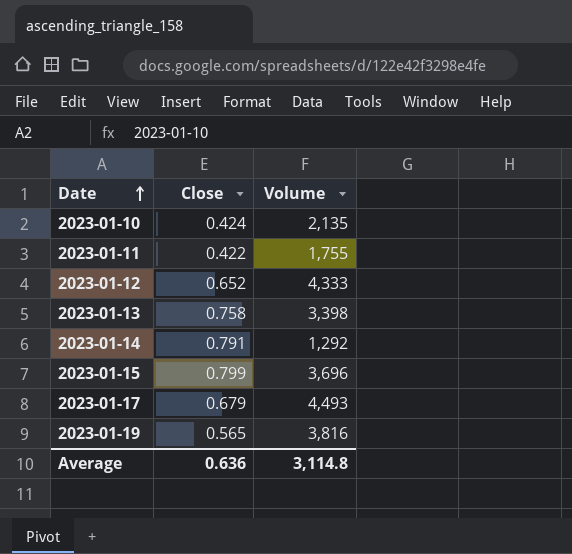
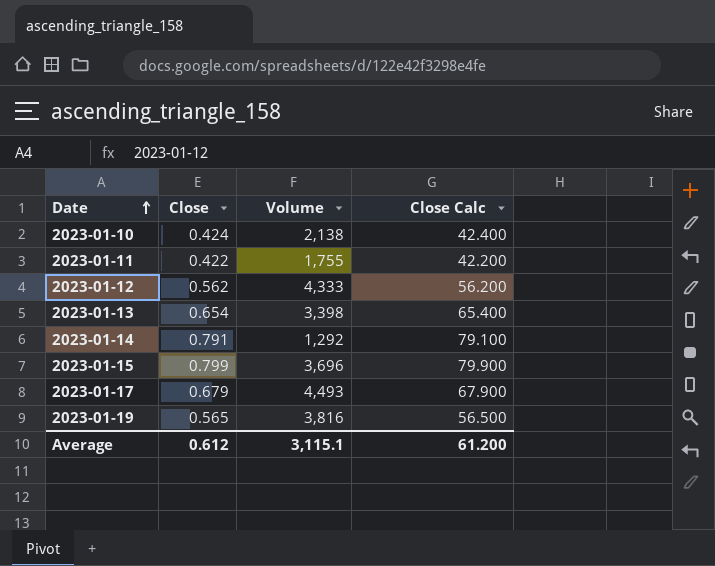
column Close Calc | formula: none -> [Close] * 100
2023-01-10 | Volume: 2,135 -> 2,138
2023-01-12 | Close: 0.652 -> 0.562
2023-01-13 | Close: 0.758 -> 0.654
Average | Close: 0.636 -> 0.612
Average | Volume: 3,114.8 -> 3,115.1

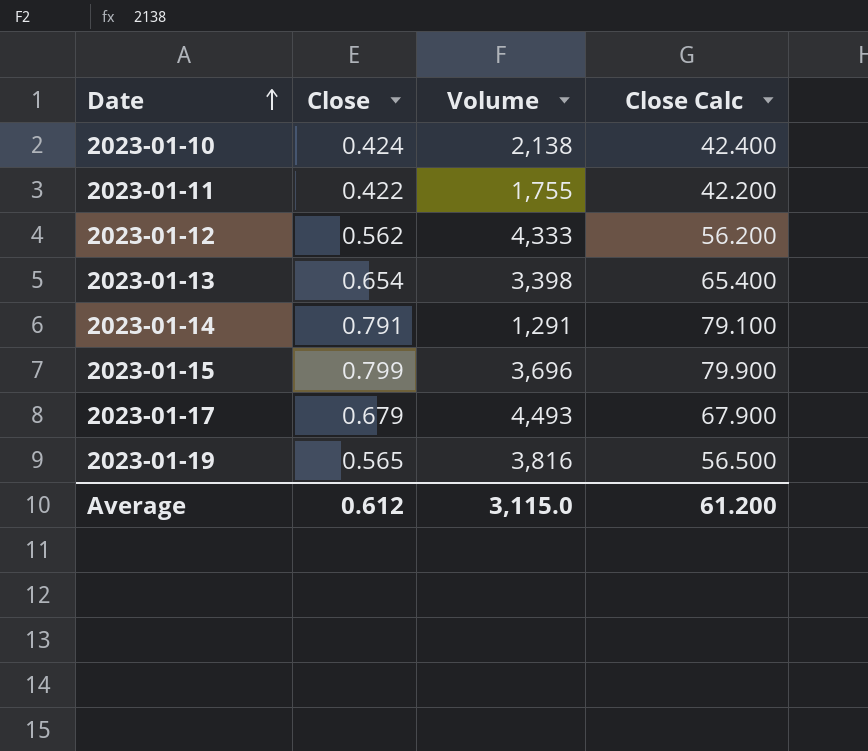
2023-01-14 | Volume: 1,292 -> 1,291
Average | Volume: 3,115.1 -> 3,115.0

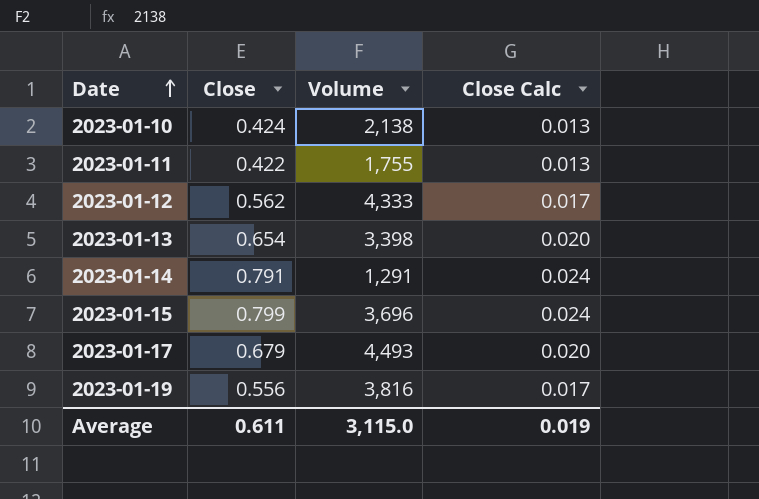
column Close Calc | formula: [Close] * 100 -> [Close] * 0.03
2023-01-19 | Close: 0.565 -> 0.556
Average | Close: 0.612 -> 0.611
Average | Close Calc: 61.200 -> 0.019

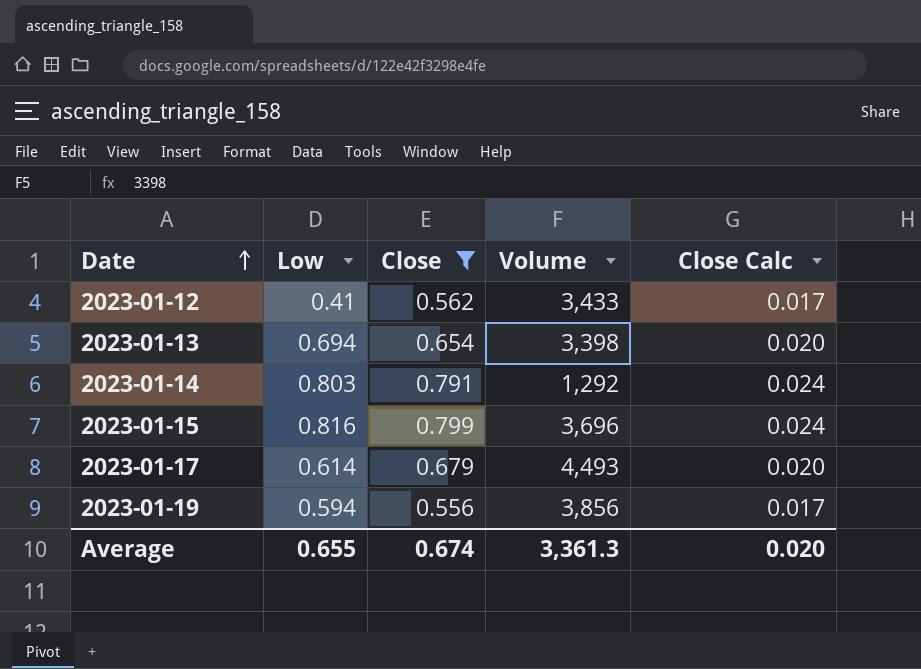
filter: none -> Close >= 0.556
column Low | position: none -> 2
2023-01-12 | Volume: 4,333 -> 3,433
2023-01-14 | Volume: 1,291 -> 1,292
2023-01-19 | Volume: 3,816 -> 3,856
Average | Close: 0.611 -> 0.674
Average | Volume: 3,115.0 -> 3,361.3
Average | Close Calc: 0.019 -> 0.020

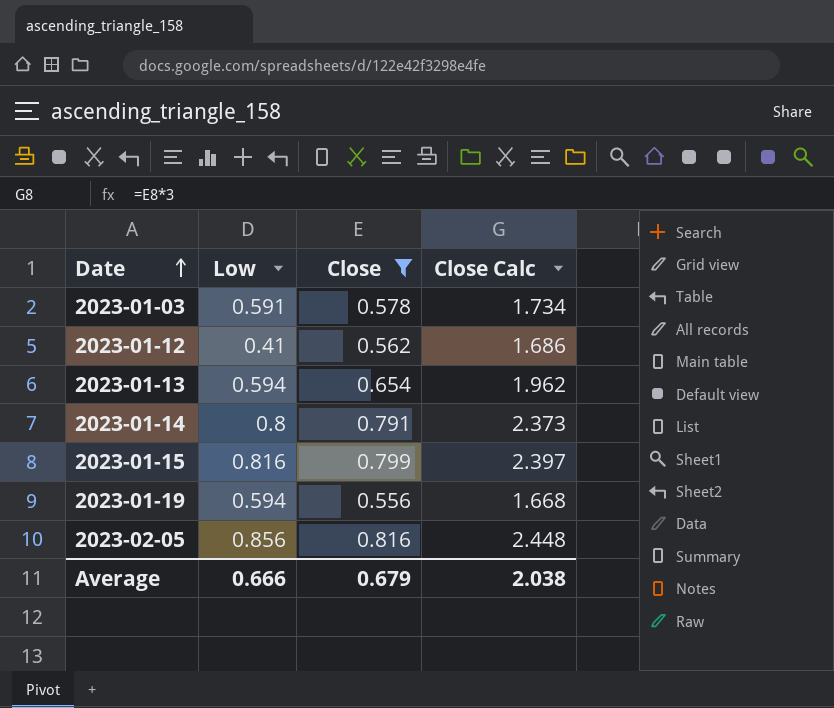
column Volume | position: 4 -> none
column Close Calc | formula: [Close] * 0.03 -> [Close] * 3
row 2023-01-17: 0.614 | 0.679 | 4,493 | 0.020 -> none
row 2023-01-03: none -> 0.591 | 0.578 | 1.734
2023-01-13 | Low: 0.694 -> 0.594
2023-01-14 | Low: 0.803 -> 0.8
row 2023-02-05: none -> 0.856 | 0.816 | 2.448
Average | Low: 0.655 -> 0.666
Average | Close: 0.674 -> 0.679
Average | Close Calc: 0.020 -> 2.038

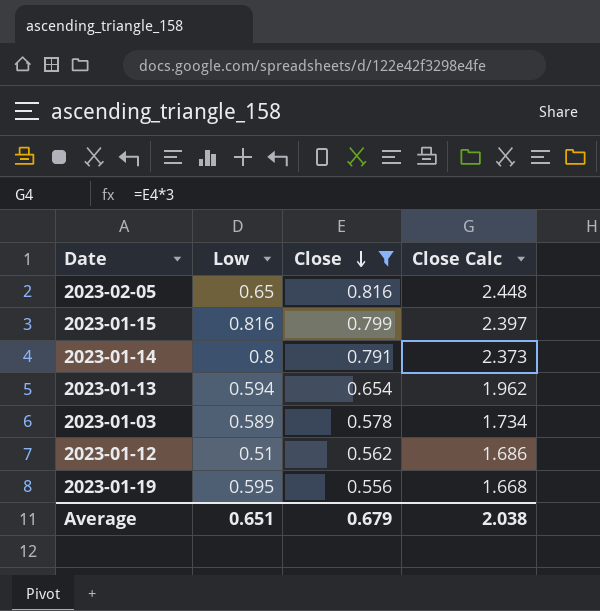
row order: Date ascending -> Close descending
2023-02-05 | Low: 0.856 -> 0.65
2023-01-03 | Low: 0.591 -> 0.589
2023-01-12 | Low: 0.41 -> 0.51
2023-01-19 | Low: 0.594 -> 0.595
Average | Low: 0.666 -> 0.651

